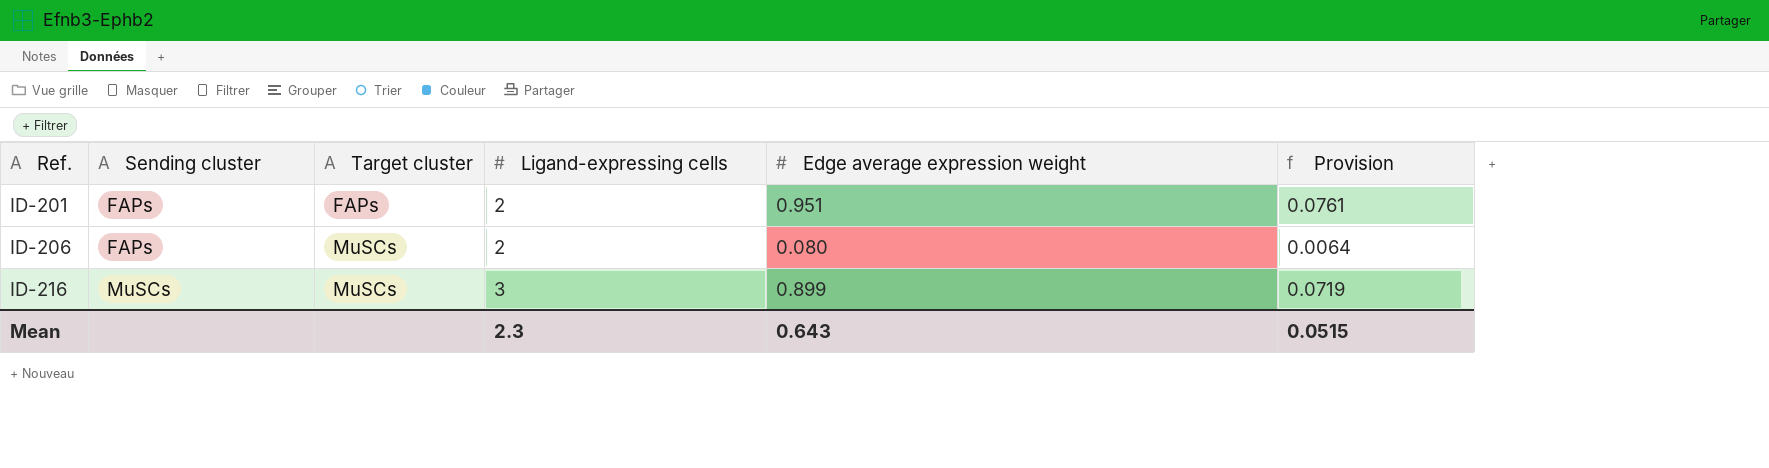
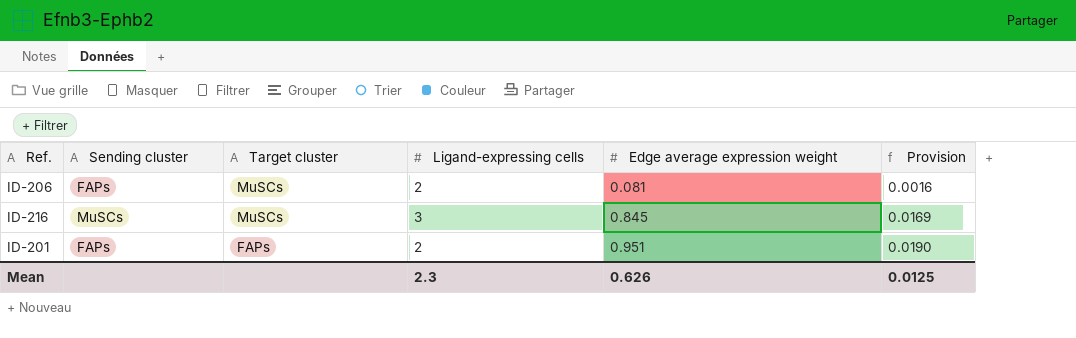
row order: Ref. ascending -> Target cluster descending
column Provision | formula: [Edge average expression weight] * 0.08 -> [Edge average expression weight] * 0.02
ID-206 | Edge average expression weight: 0.080 -> 0.081
ID-216 | Edge average expression weight: 0.899 -> 0.845
Mean | Edge average expression weight: 0.643 -> 0.626
Mean | Provision: 0.0515 -> 0.0125

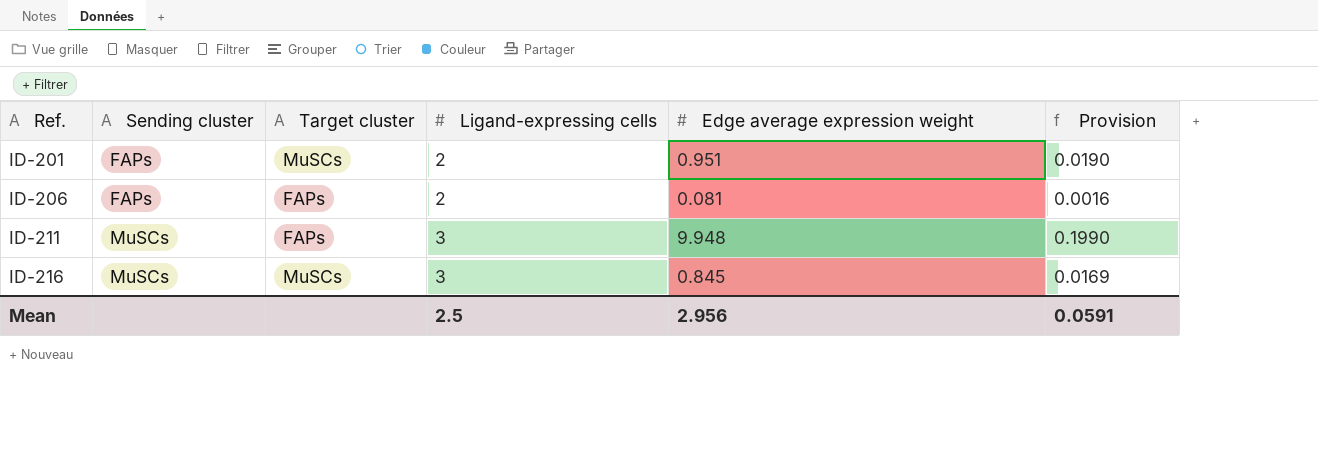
row order: Target cluster descending -> Ref. ascending
ID-201 | Target cluster: FAPs -> MuSCs
ID-206 | Target cluster: MuSCs -> FAPs
row ID-211: none -> MuSCs | FAPs | 3 | 9.948 | 0.1990
Mean | Ligand-expressing cells: 2.3 -> 2.5
Mean | Edge average expression weight: 0.626 -> 2.956
Mean | Provision: 0.0125 -> 0.0591

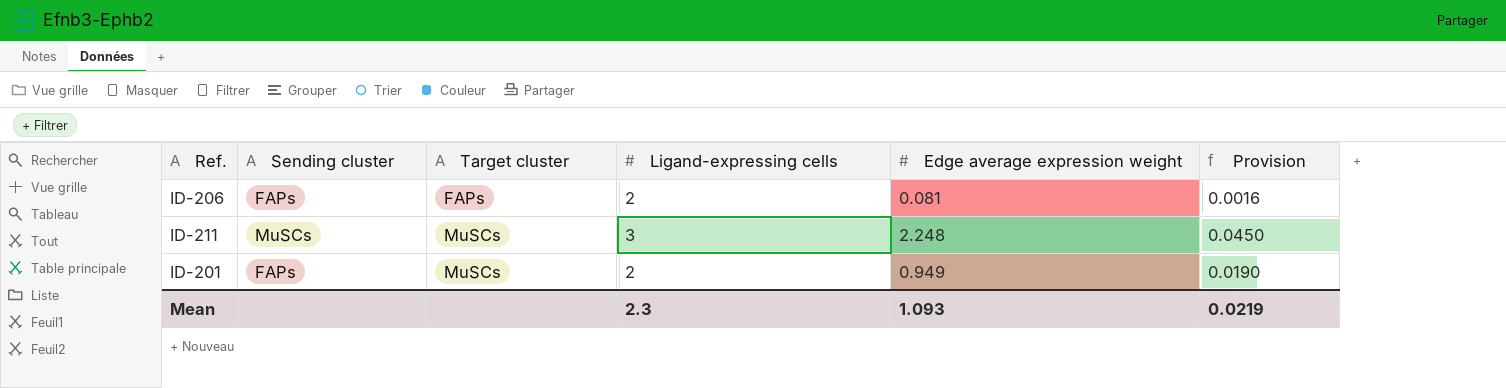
row order: Ref. ascending -> Target cluster ascending
row ID-216: MuSCs | MuSCs | 3 | 0.845 | 0.0169 -> none
ID-211 | Target cluster: FAPs -> MuSCs
ID-211 | Edge average expression weight: 9.948 -> 2.248
ID-211 | Provision: 0.1990 -> 0.0450
ID-201 | Edge average expression weight: 0.951 -> 0.949
Mean | Ligand-expressing cells: 2.5 -> 2.3
Mean | Edge average expression weight: 2.956 -> 1.093
Mean | Provision: 0.0591 -> 0.0219

